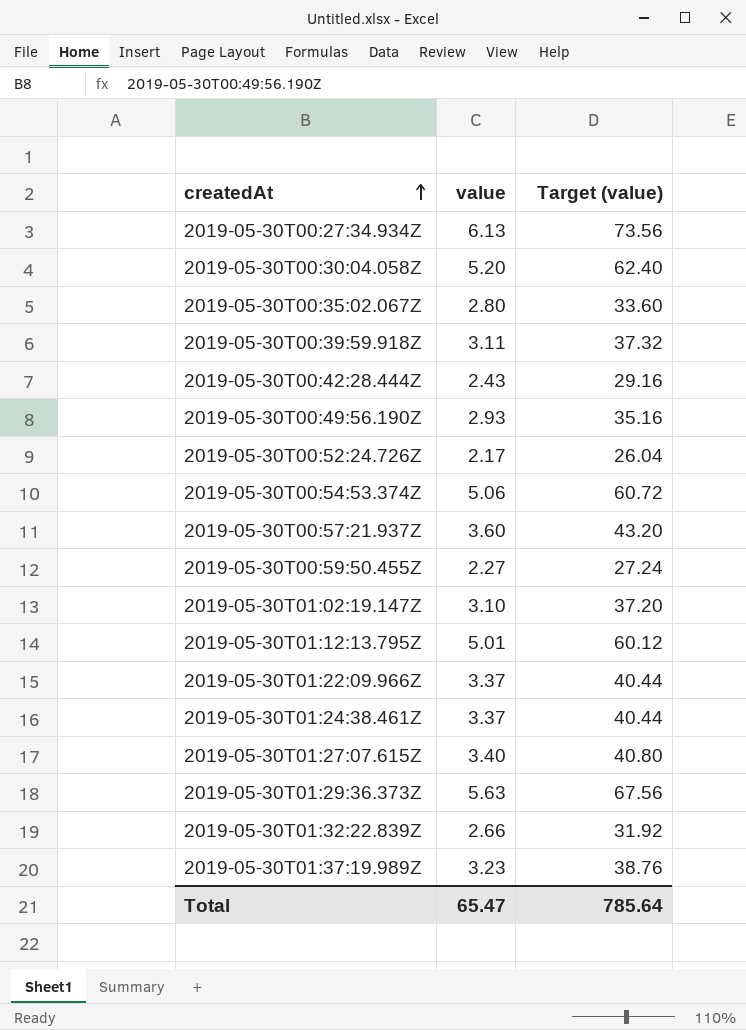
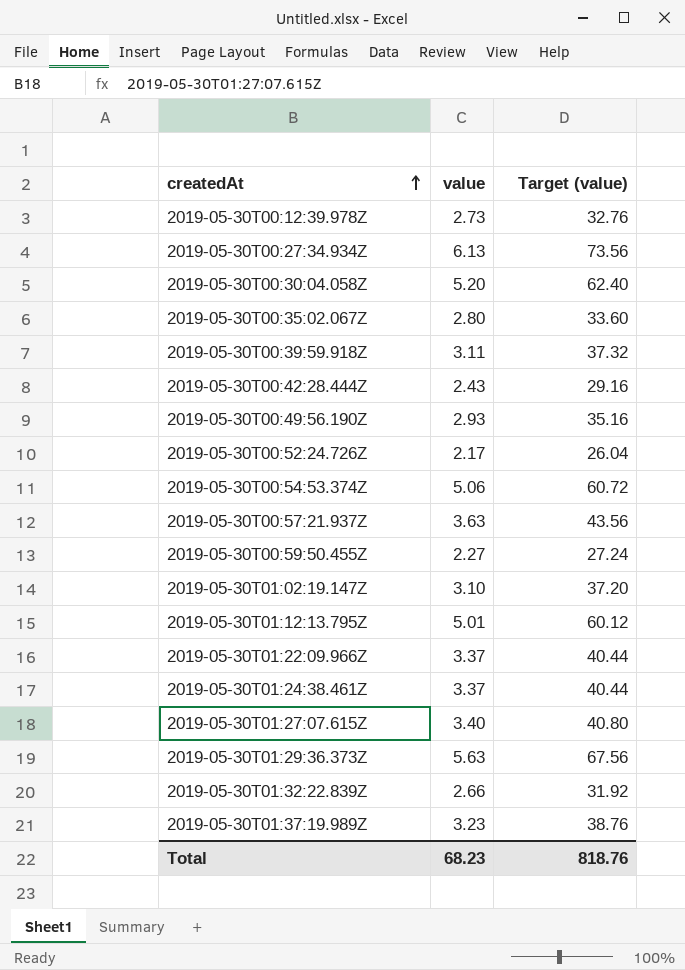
row 2019-05-30T00:12:39.978Z: none -> 2.73 | 32.76
2019-05-30T00:57:21.937Z | value: 3.60 -> 3.63
2019-05-30T00:57:21.937Z | Target (value): 43.20 -> 43.56
Total | value: 65.47 -> 68.23
Total | Target (value): 785.64 -> 818.76

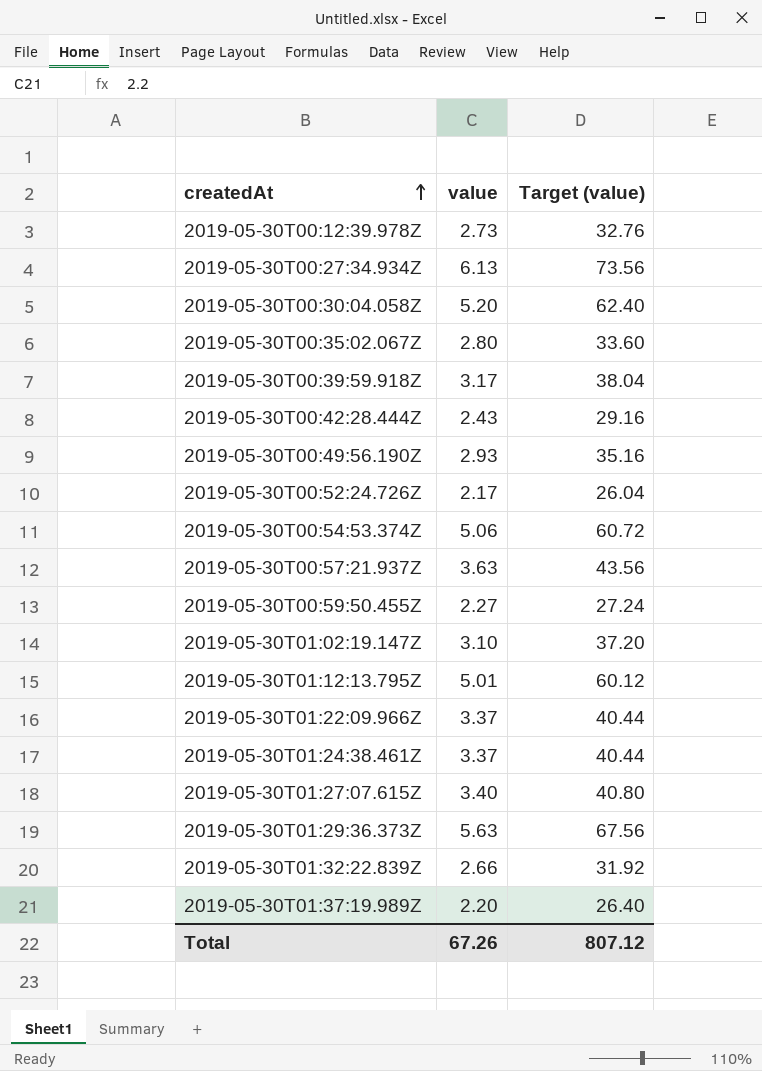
2019-05-30T00:39:59.918Z | value: 3.11 -> 3.17
2019-05-30T00:39:59.918Z | Target (value): 37.32 -> 38.04
2019-05-30T01:37:19.989Z | value: 3.23 -> 2.20
2019-05-30T01:37:19.989Z | Target (value): 38.76 -> 26.40
Total | value: 68.23 -> 67.26
Total | Target (value): 818.76 -> 807.12

